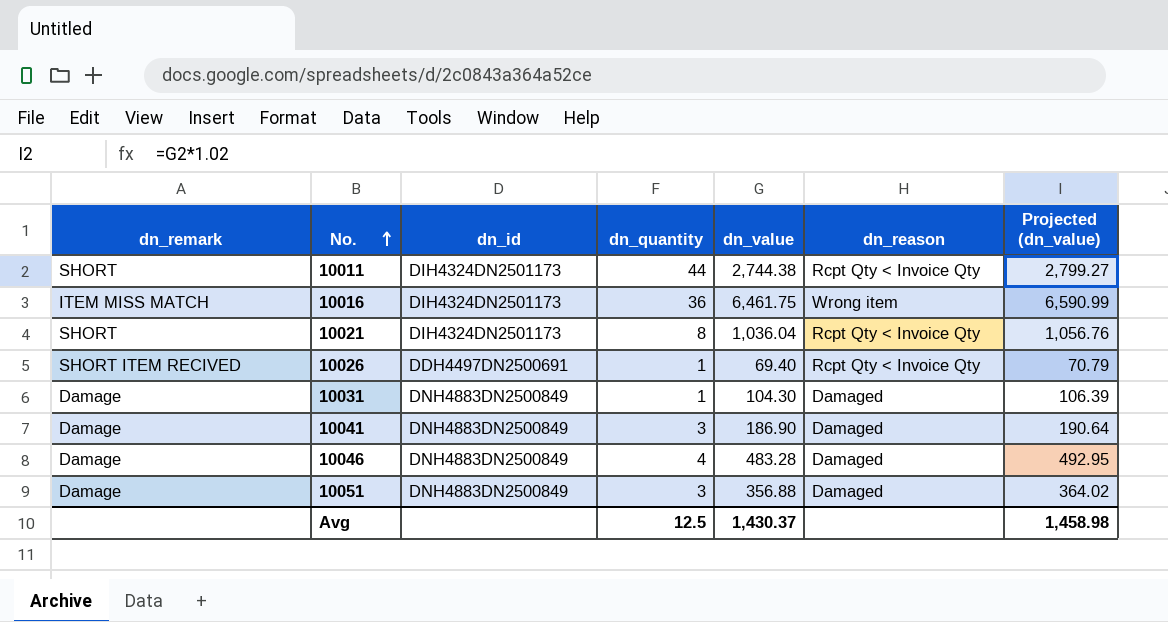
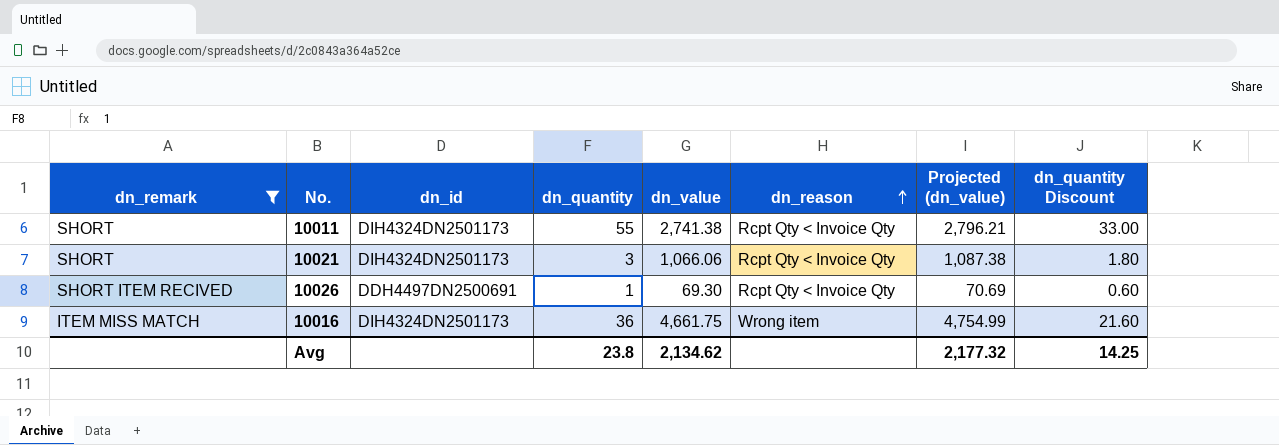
filter: none -> dn_remark != Damage
row order: No. ascending -> dn_reason ascending
column dn_quantity Discount | formula: none -> [dn_quantity] * 0.6
10011 | dn_quantity: 44 -> 55
10011 | dn_value: 2,744.38 -> 2,741.38
10011 | Projected (dn_value): 2,799.27 -> 2,796.21
10021 | dn_quantity: 8 -> 3
10021 | dn_value: 1,036.04 -> 1,066.06
10021 | Projected (dn_value): 1,056.76 -> 1,087.38
10026 | dn_value: 69.40 -> 69.30
10026 | Projected (dn_value): 70.79 -> 70.69
10016 | dn_value: 6,461.75 -> 4,661.75
10016 | Projected (dn_value): 6,590.99 -> 4,754.99
Avg | dn_quantity: 12.5 -> 23.8
Avg | dn_value: 1,430.37 -> 2,134.62
Avg | Projected (dn_value): 1,458.98 -> 2,177.32

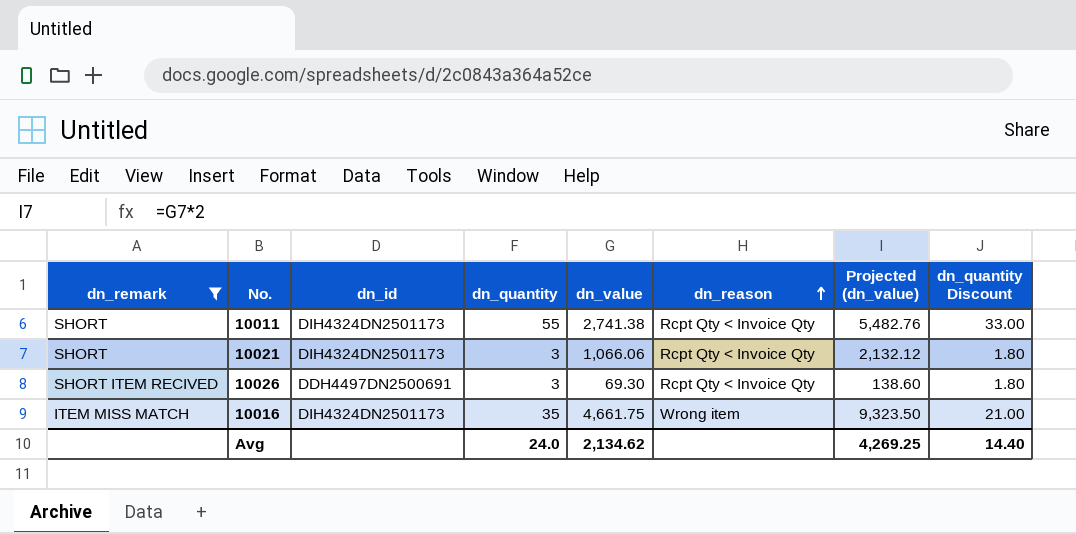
column Projected (dn_value) | formula: [dn_value] * 1.02 -> [dn_value] * 2
10026 | dn_quantity: 1 -> 3
10026 | dn_quantity Discount: 0.60 -> 1.80
10016 | dn_quantity: 36 -> 35
10016 | dn_quantity Discount: 21.60 -> 21.00
Avg | dn_quantity: 23.8 -> 24.0
Avg | Projected (dn_value): 2,177.32 -> 4,269.25
Avg | dn_quantity Discount: 14.25 -> 14.40

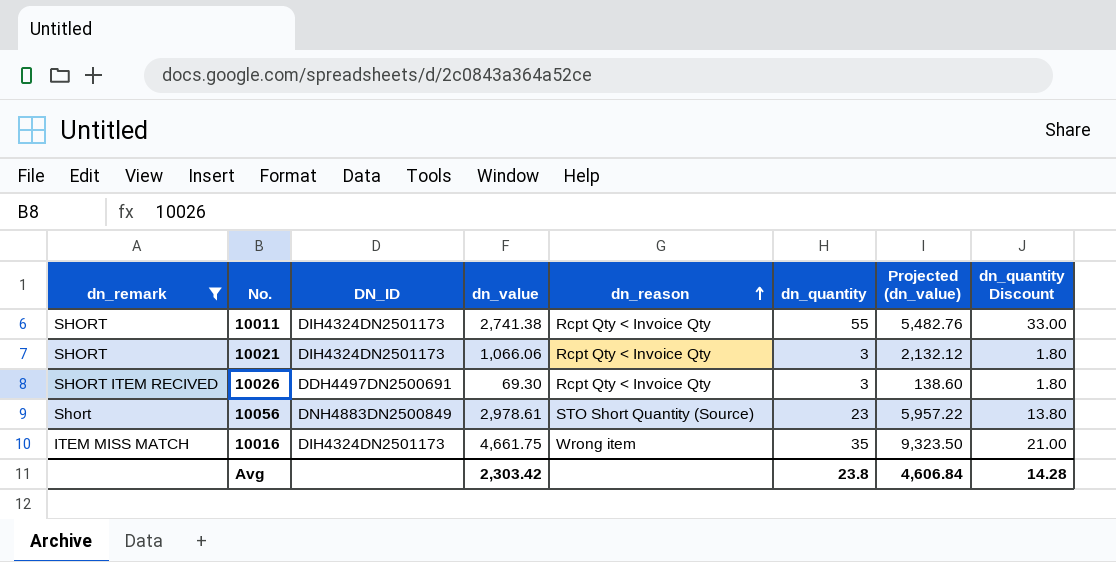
column name: dn_id -> DN_ID
column dn_quantity | position: 4 -> 6
row 10056: none -> Short | DNH4883DN2500849 | 2,978.61 | STO Short Quantity (Source) | 23 | 5,957.22 | 13.80
Avg | dn_value: 2,134.62 -> 2,303.42
Avg | dn_quantity: 24.0 -> 23.8
Avg | Projected (dn_value): 4,269.25 -> 4,606.84
Avg | dn_quantity Discount: 14.40 -> 14.28

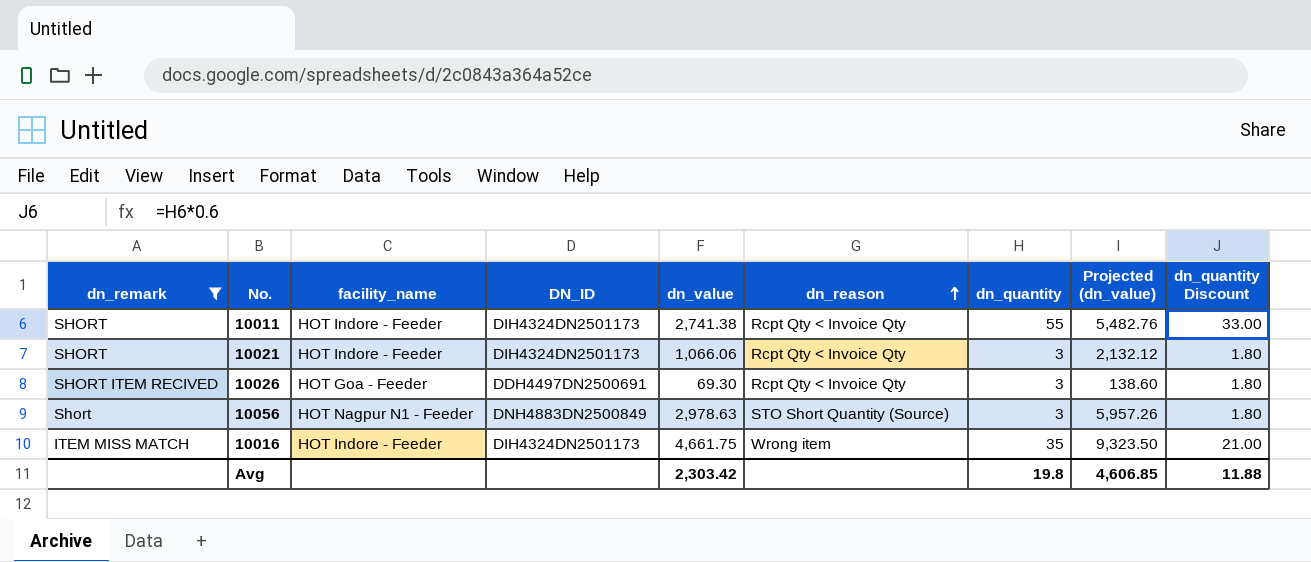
column facility_name | position: none -> 3
10056 | dn_value: 2,978.61 -> 2,978.63
10056 | dn_quantity: 23 -> 3
10056 | Projected (dn_value): 5,957.22 -> 5,957.26
10056 | dn_quantity Discount: 13.80 -> 1.80
Avg | dn_quantity: 23.8 -> 19.8
Avg | Projected (dn_value): 4,606.84 -> 4,606.85
Avg | dn_quantity Discount: 14.28 -> 11.88

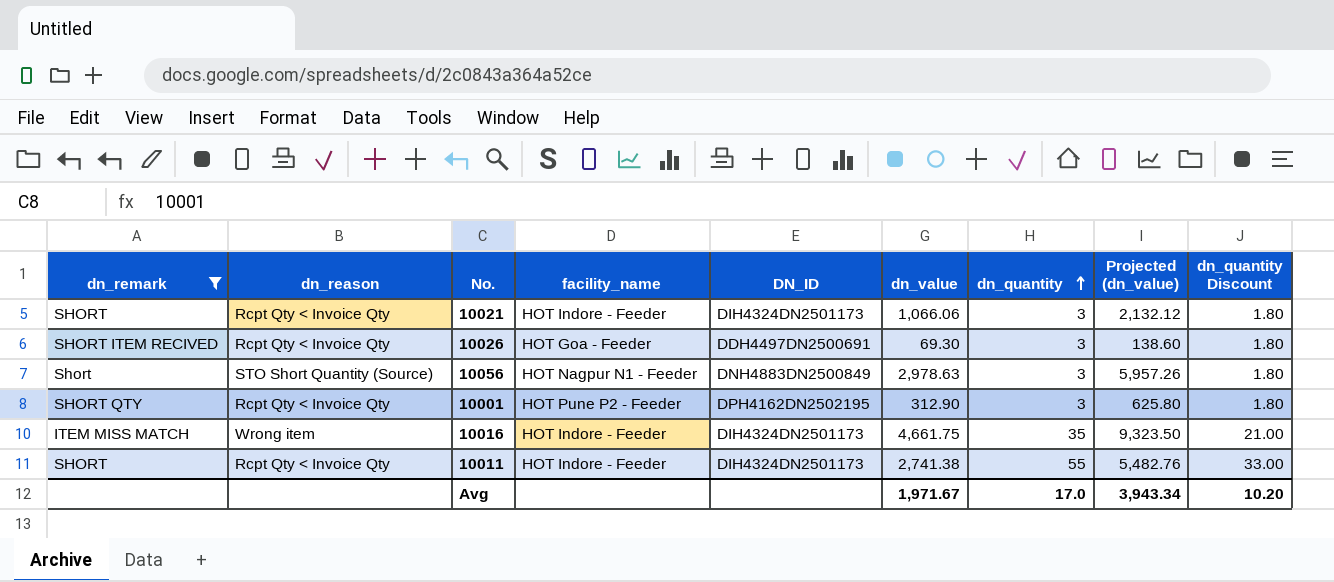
row order: dn_reason ascending -> dn_quantity ascending
column dn_reason | position: 6 -> 2
row 10001: none -> SHORT QTY | Rcpt Qty < Invoice Qty | HOT Pune P2 - Feeder | DPH4162DN2502195 | 312.90 | 3 | 625.80 | 1.80
Avg | dn_value: 2,303.42 -> 1,971.67
Avg | dn_quantity: 19.8 -> 17.0
Avg | Projected (dn_value): 4,606.85 -> 3,943.34
Avg | dn_quantity Discount: 11.88 -> 10.20

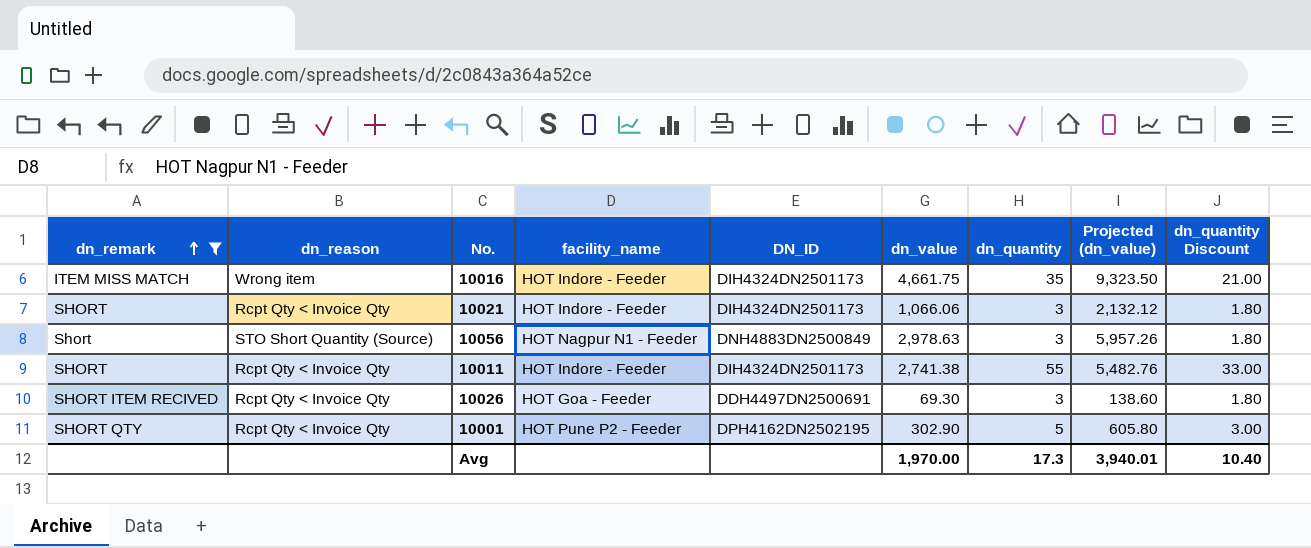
row order: dn_quantity ascending -> dn_remark ascending
10001 | dn_value: 312.90 -> 302.90
10001 | dn_quantity: 3 -> 5
10001 | Projected (dn_value): 625.80 -> 605.80
10001 | dn_quantity Discount: 1.80 -> 3.00
Avg | dn_value: 1,971.67 -> 1,970.00
Avg | dn_quantity: 17.0 -> 17.3
Avg | Projected (dn_value): 3,943.34 -> 3,940.01
Avg | dn_quantity Discount: 10.20 -> 10.40

